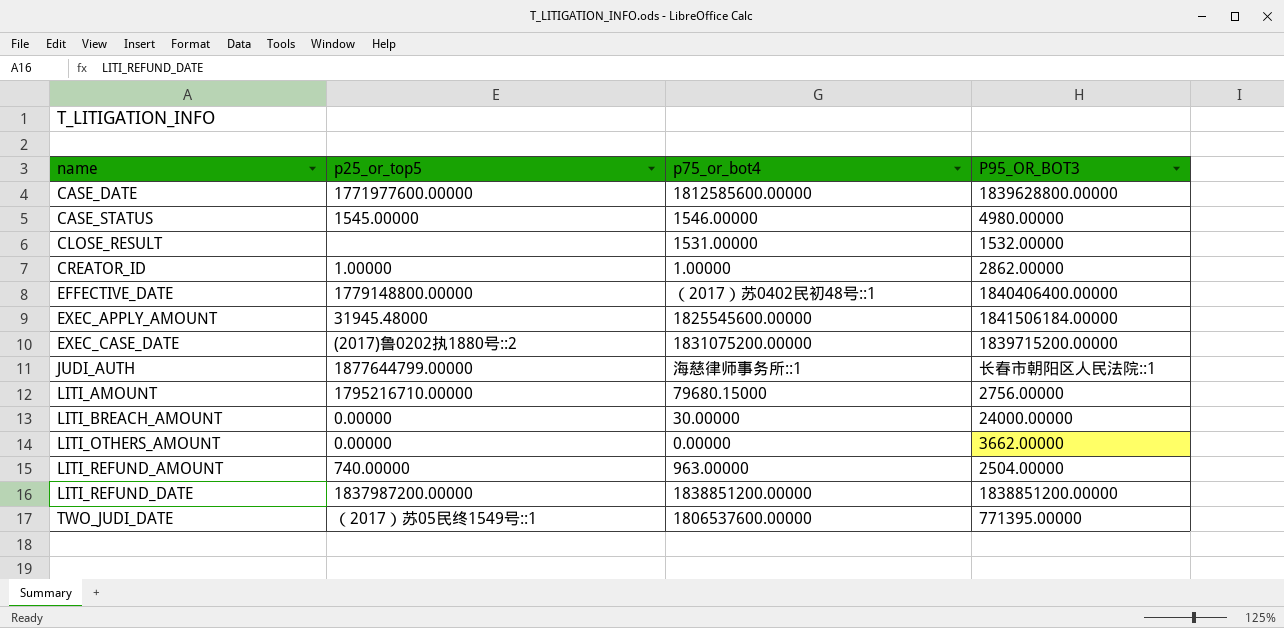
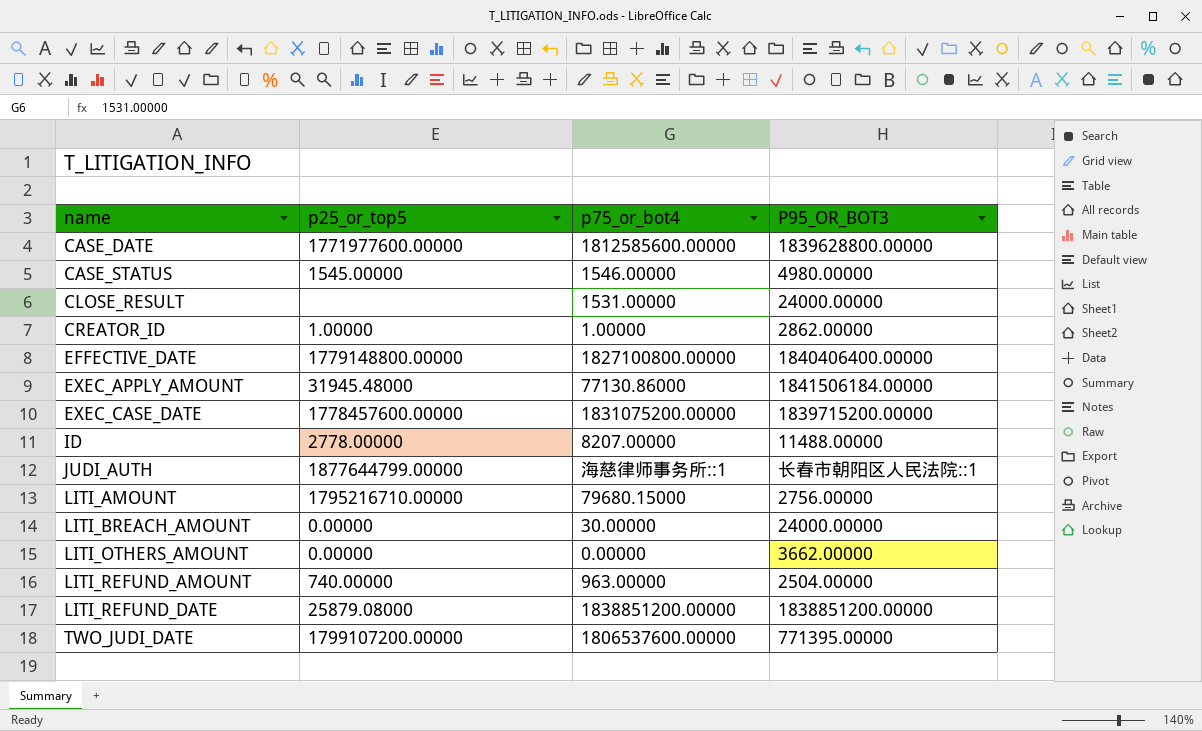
CLOSE_RESULT | P95_OR_BOT3: 1532.00000 -> 24000.00000
EFFECTIVE_DATE | p75_or_bot4: （2017）苏0402民初48号::1 -> 1827100800.00000
EXEC_APPLY_AMOUNT | p75_or_bot4: 1825545600.00000 -> 77130.86000
EXEC_CASE_DATE | p25_or_top5: (2017)鲁0202执1880号::2 -> 1778457600.00000
row ID: none -> 2778.00000 | 8207.00000 | 11488.00000
LITI_REFUND_DATE | p25_or_top5: 1837987200.00000 -> 25879.08000
TWO_JUDI_DATE | p25_or_top5: （2017）苏05民终1549号::1 -> 1799107200.00000

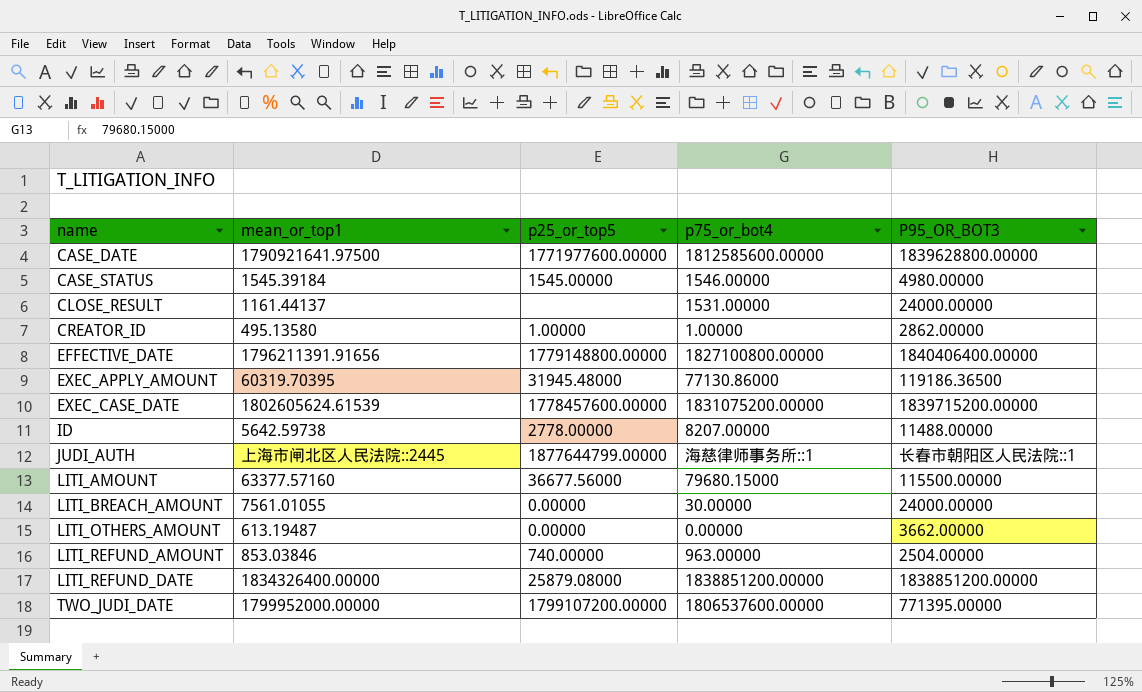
column mean_or_top1 | position: none -> 2
EXEC_APPLY_AMOUNT | P95_OR_BOT3: 1841506184.00000 -> 119186.36500
LITI_AMOUNT | p25_or_top5: 1795216710.00000 -> 36677.56000
LITI_AMOUNT | P95_OR_BOT3: 2756.00000 -> 115500.00000

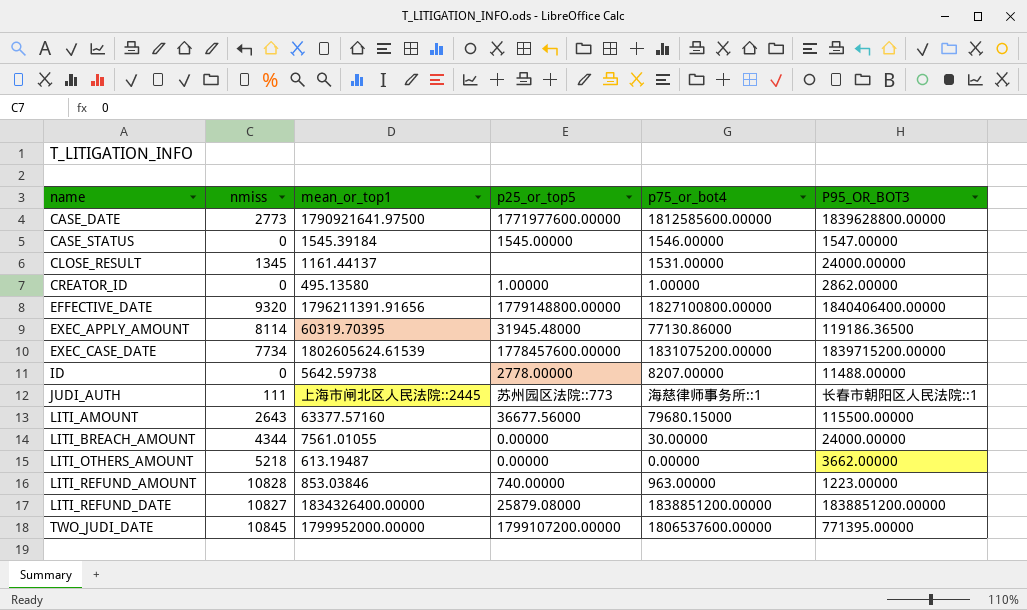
column nmiss | position: none -> 2
CASE_STATUS | P95_OR_BOT3: 4980.00000 -> 1547.00000
JUDI_AUTH | p25_or_top5: 1877644799.00000 -> 苏州园区法院::773
LITI_REFUND_AMOUNT | P95_OR_BOT3: 2504.00000 -> 1223.00000

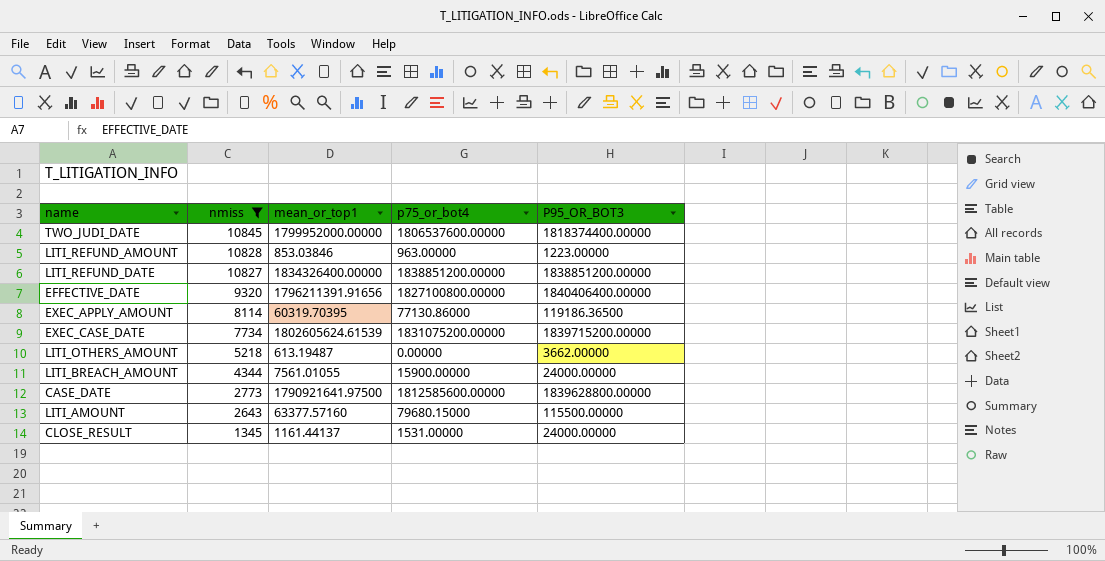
filter: none -> nmiss >= 1345
row order: name ascending -> nmiss descending
column p25_or_top5 | position: 4 -> none
TWO_JUDI_DATE | P95_OR_BOT3: 771395.00000 -> 1818374400.00000
LITI_BREACH_AMOUNT | p75_or_bot4: 30.00000 -> 15900.00000

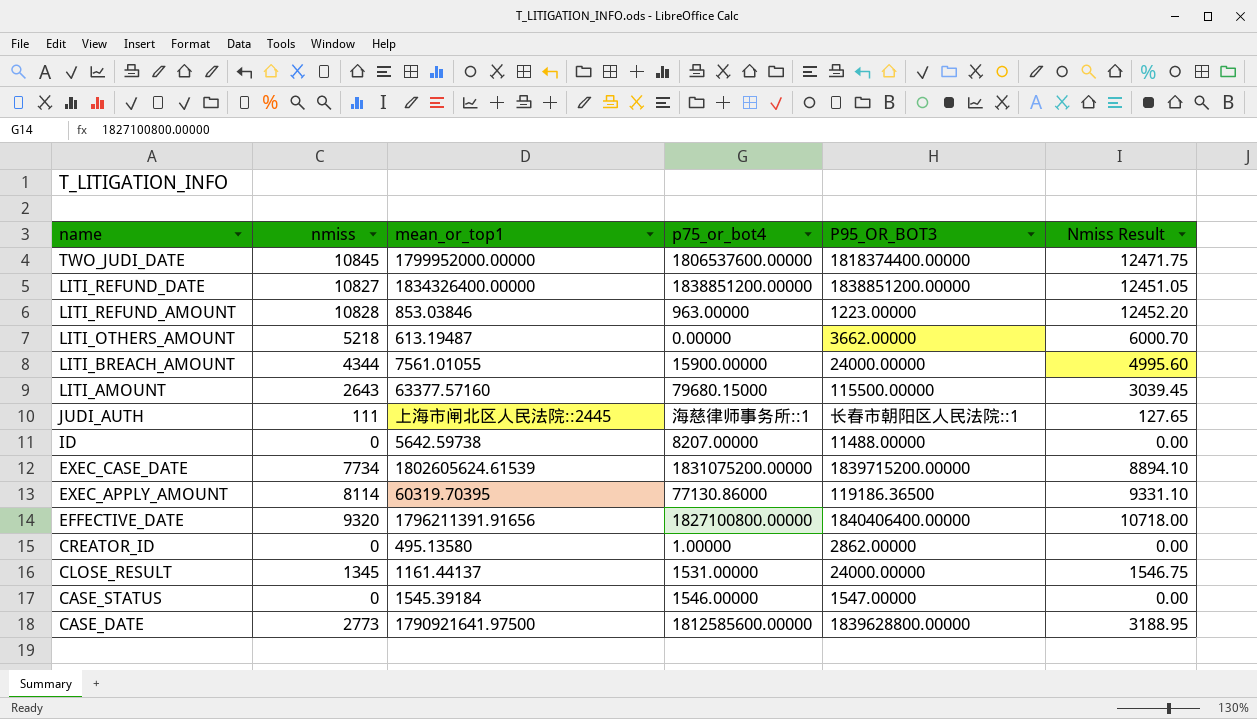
filter: nmiss >= 1345 -> none
row order: nmiss descending -> name descending
column Nmiss Result | formula: none -> [nmiss] * 1.15

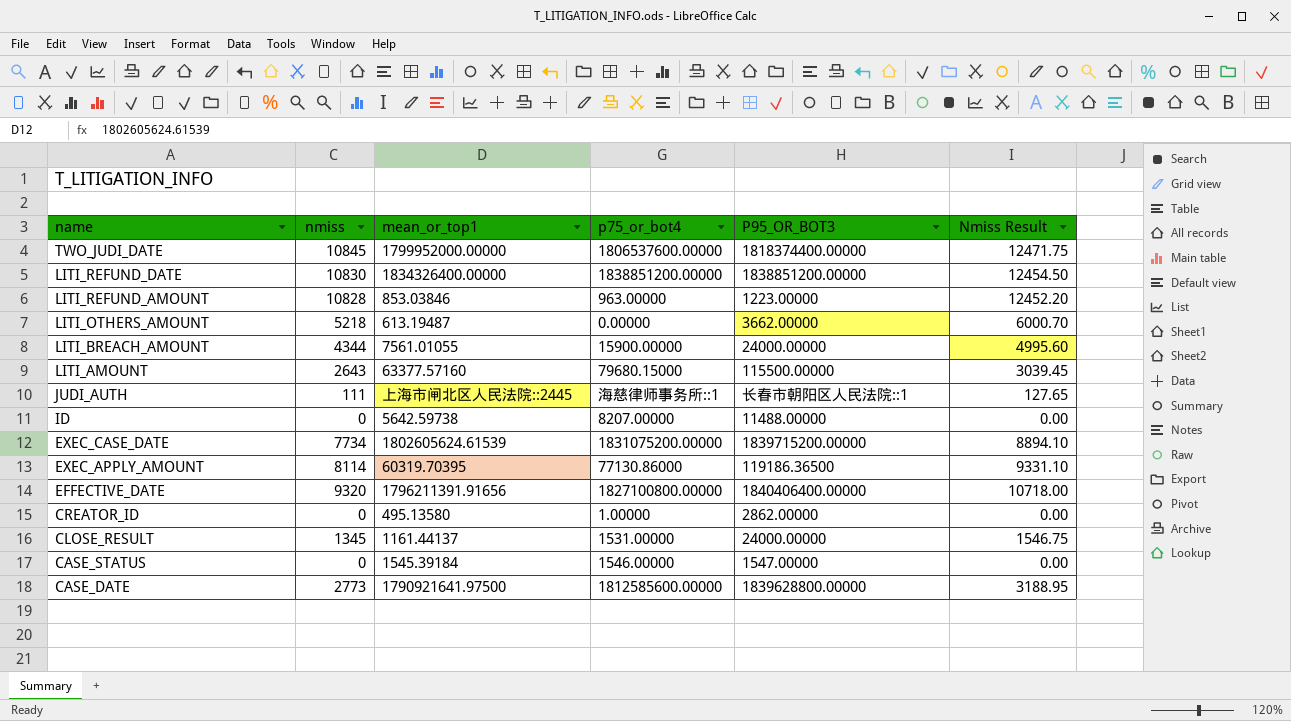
LITI_REFUND_DATE | nmiss: 10827 -> 10830
LITI_REFUND_DATE | Nmiss Result: 12451.05 -> 12454.50

